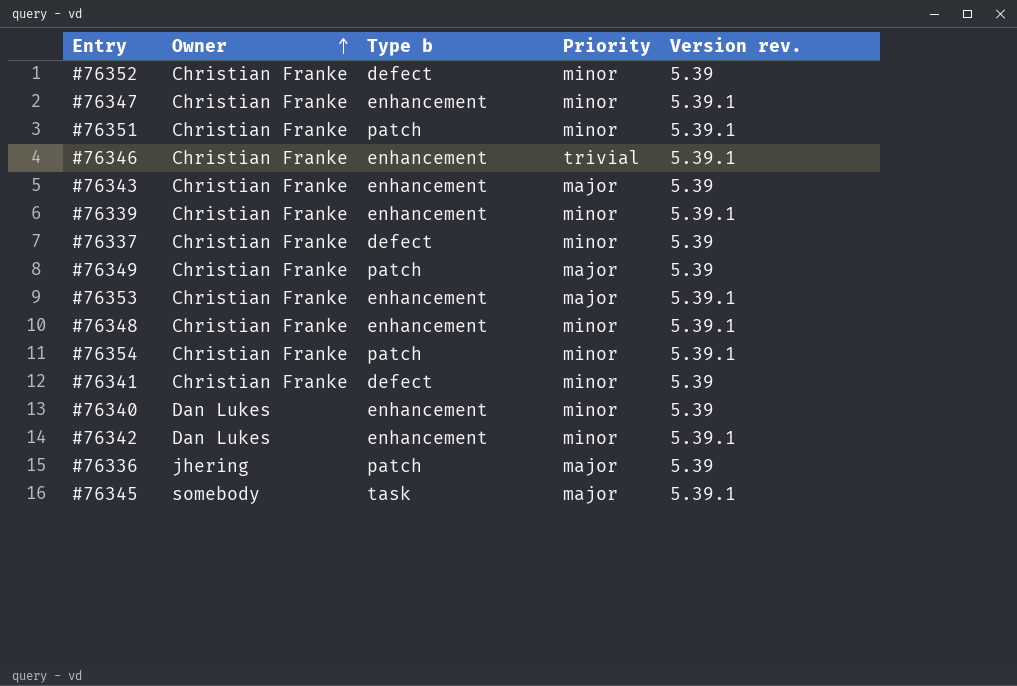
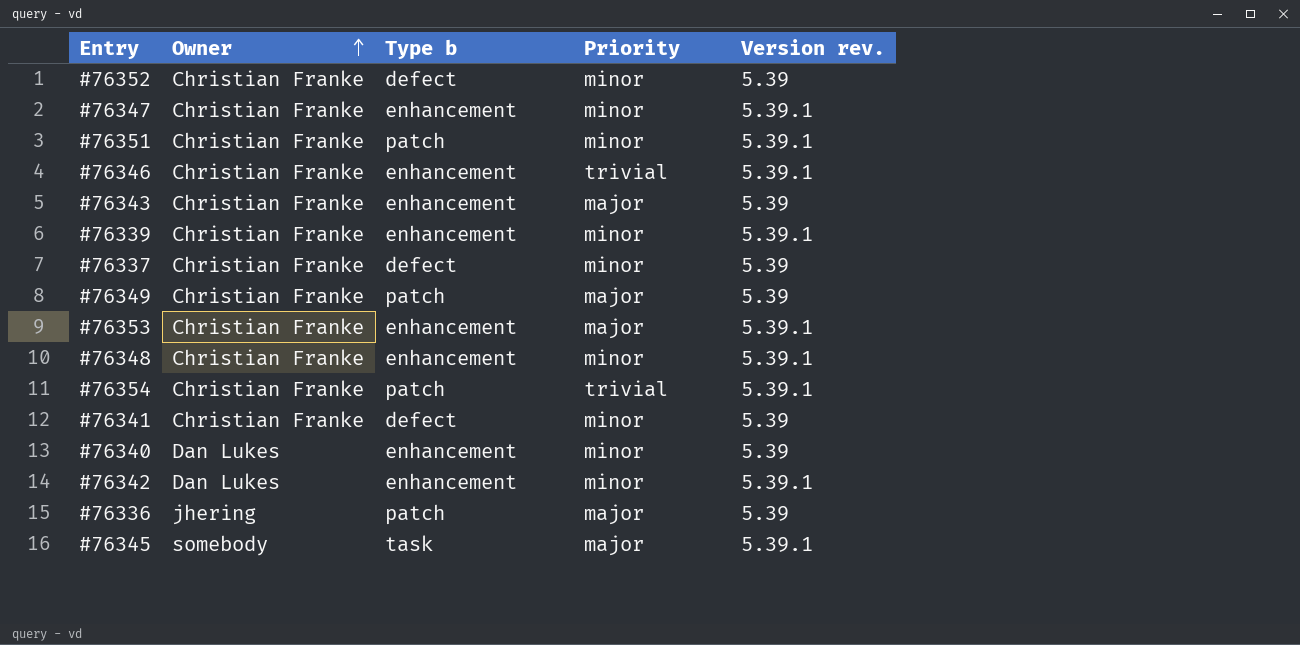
#76354 | Priority: minor -> trivial

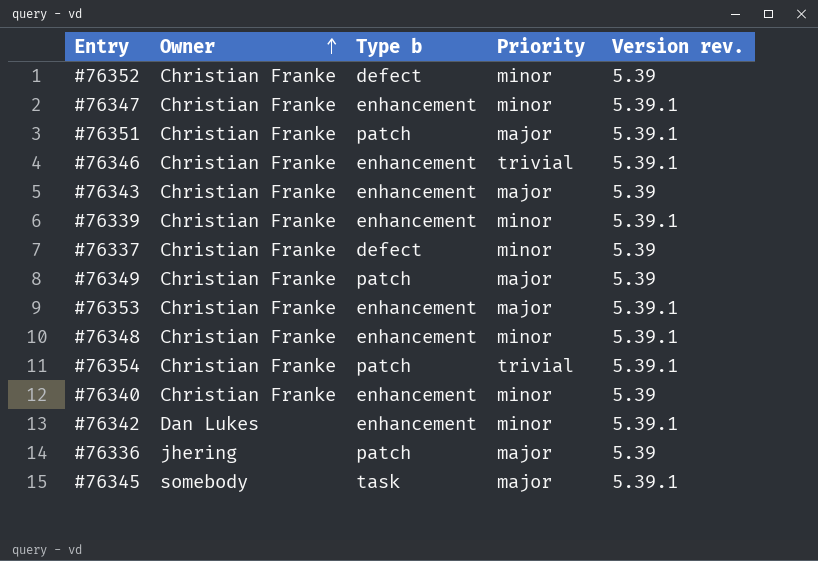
row #76341: Christian Franke | defect | minor | 5.39 -> none
#76351 | Priority: minor -> major
#76340 | Owner: Dan Lukes -> Christian Franke

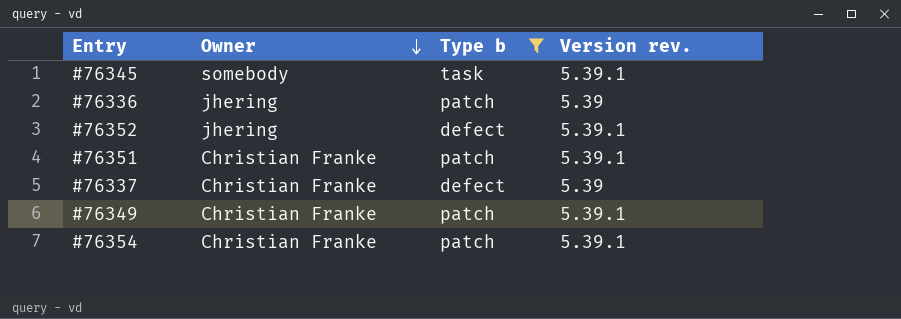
filter: none -> Type b != enhancement
row order: Owner ascending -> Owner descending
column Priority | position: 4 -> none
#76352 | Owner: Christian Franke -> jhering
#76352 | Version rev.: 5.39 -> 5.39.1
#76349 | Version rev.: 5.39 -> 5.39.1

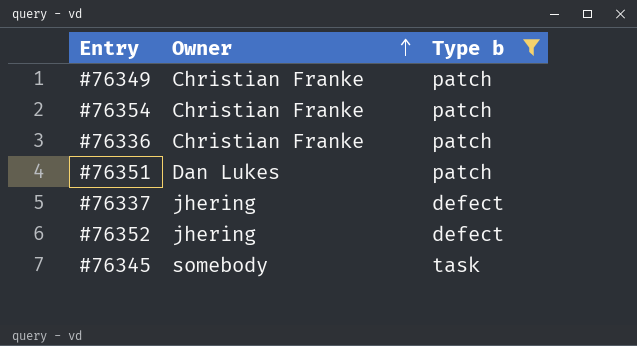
row order: Owner descending -> Owner ascending
column Version rev. | position: 4 -> none
#76336 | Owner: jhering -> Christian Franke
#76351 | Owner: Christian Franke -> Dan Lukes
#76337 | Owner: Christian Franke -> jhering

